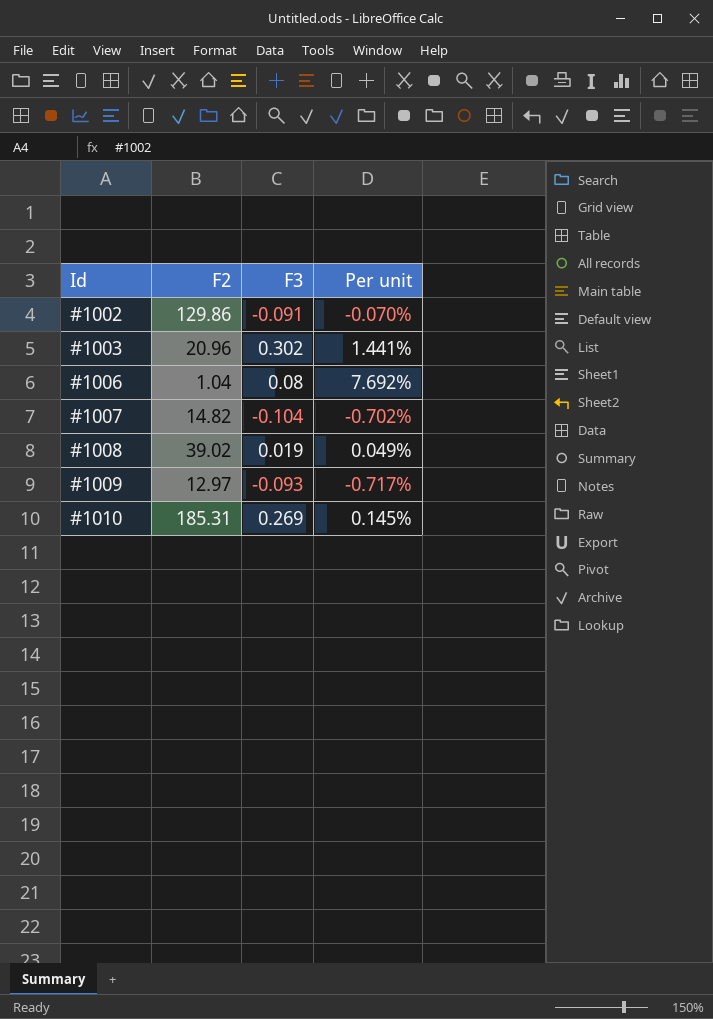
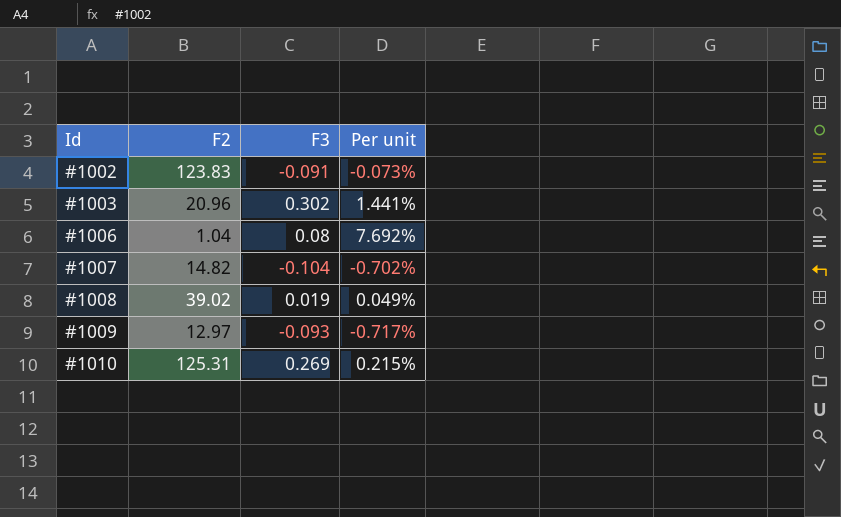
#1002 | F2: 129.86 -> 123.83
#1002 | Per unit: -0.070% -> -0.073%
#1010 | F2: 185.31 -> 125.31
#1010 | Per unit: 0.145% -> 0.215%

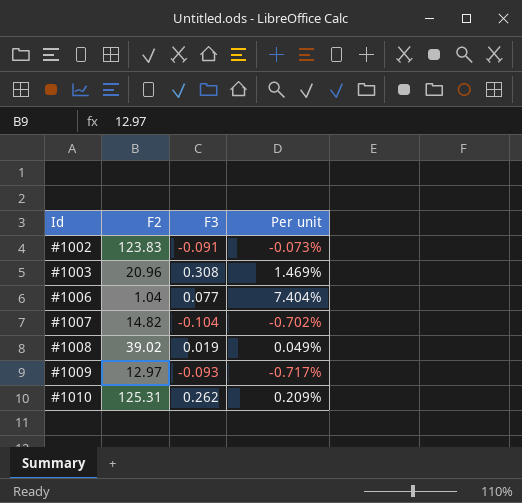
#1003 | F3: 0.302 -> 0.308
#1003 | Per unit: 1.441% -> 1.469%
#1006 | F3: 0.08 -> 0.077
#1006 | Per unit: 7.692% -> 7.404%
#1010 | F3: 0.269 -> 0.262
#1010 | Per unit: 0.215% -> 0.209%

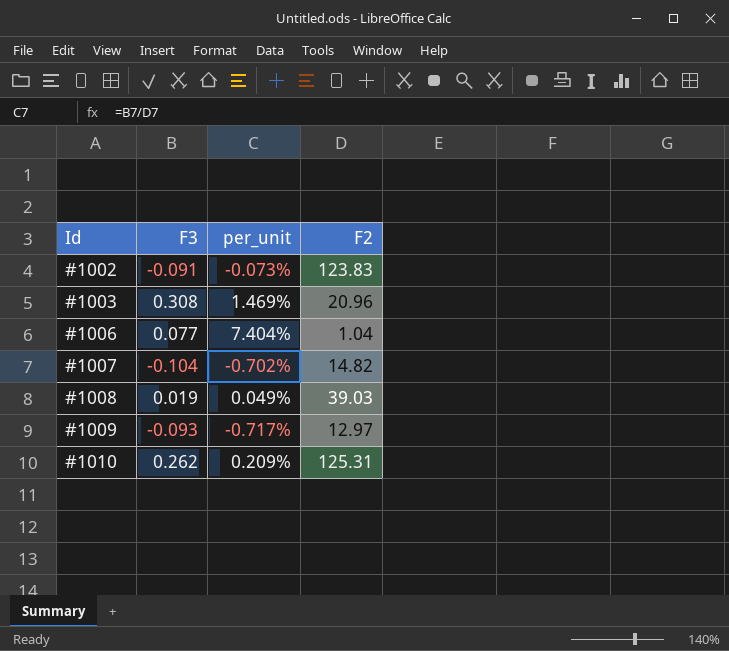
column name: Per unit -> per_unit
column F2 | position: 2 -> 4
#1008 | F2: 39.02 -> 39.03

